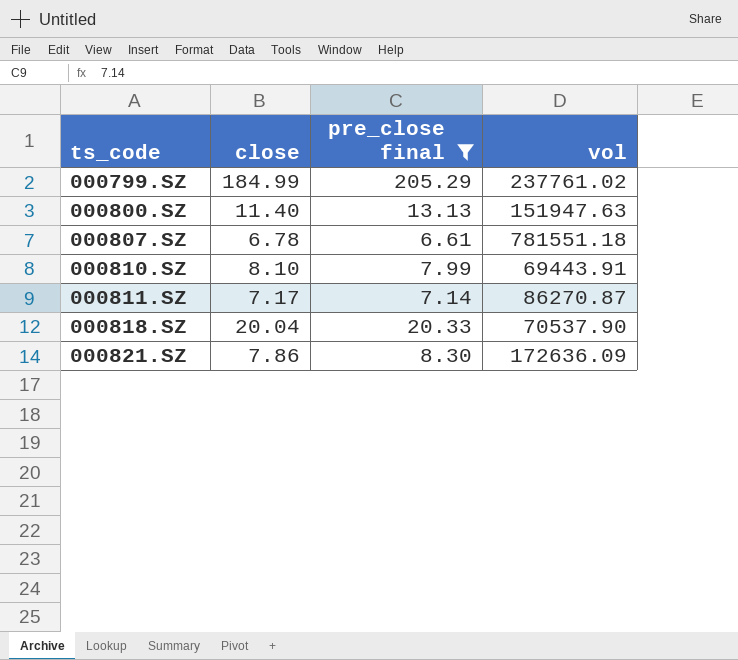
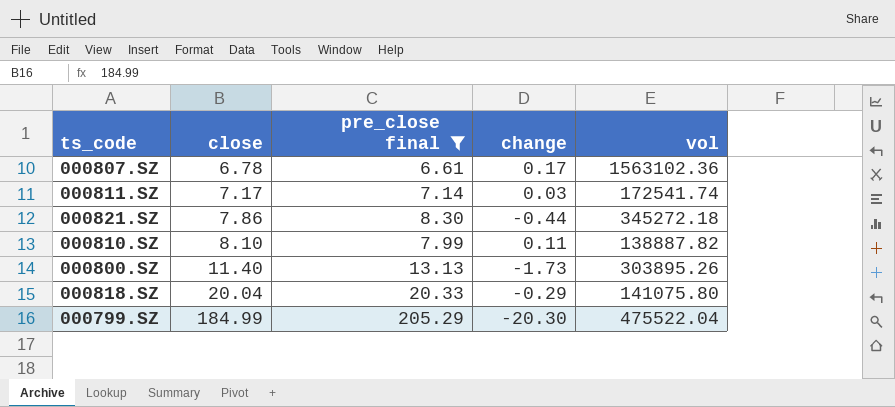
row order: ts_code ascending -> close ascending
column change | formula: none -> [close] - [pre_close final]
000807.SZ | vol: 781551.18 -> 1563102.36
000811.SZ | vol: 86270.87 -> 172541.74
000821.SZ | vol: 172636.09 -> 345272.18
000810.SZ | vol: 69443.91 -> 138887.82
000800.SZ | vol: 151947.63 -> 303895.26
000818.SZ | vol: 70537.90 -> 141075.80
000799.SZ | vol: 237761.02 -> 475522.04

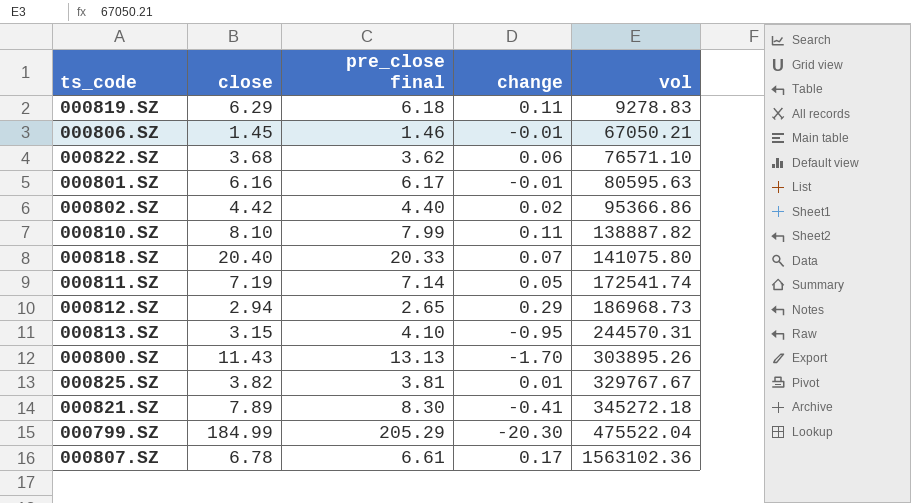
filter: pre_close final >= 6.61 -> none
row order: close ascending -> vol ascending
000818.SZ | close: 20.04 -> 20.40
000818.SZ | change: -0.29 -> 0.07
000811.SZ | close: 7.17 -> 7.19
000811.SZ | change: 0.03 -> 0.05
000800.SZ | close: 11.40 -> 11.43
000800.SZ | change: -1.73 -> -1.70
000821.SZ | close: 7.86 -> 7.89
000821.SZ | change: -0.44 -> -0.41

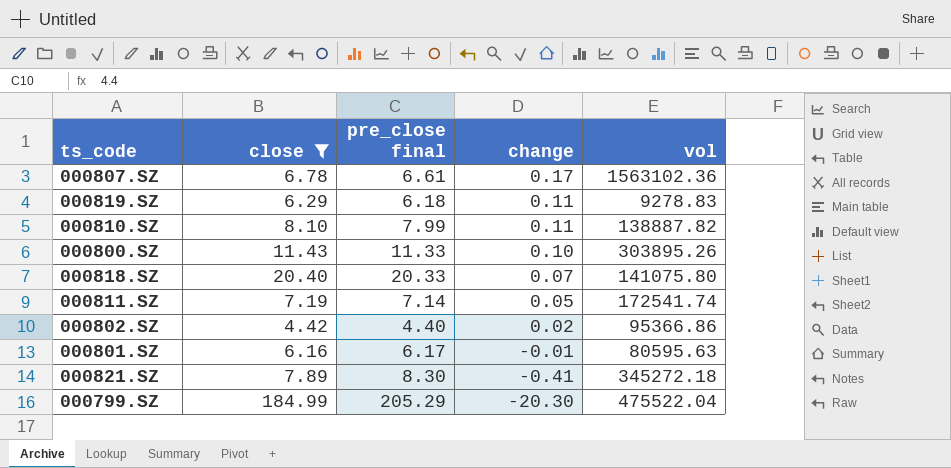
filter: none -> close >= 4.42
row order: vol ascending -> change descending
000800.SZ | pre_close final: 13.13 -> 11.33
000800.SZ | change: -1.70 -> 0.10

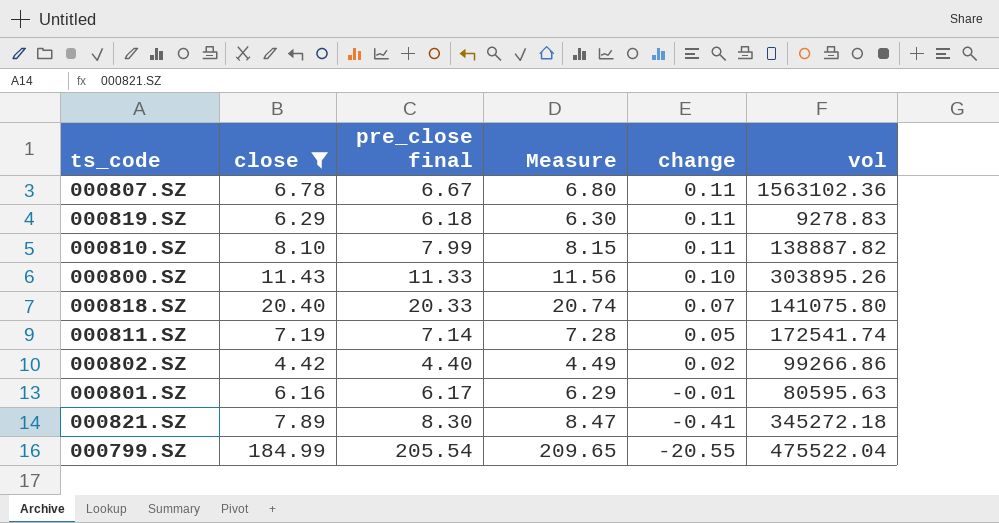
column Measure | formula: none -> [pre_close final] * 1.02
000807.SZ | pre_close final: 6.61 -> 6.67
000807.SZ | change: 0.17 -> 0.11
000802.SZ | vol: 95366.86 -> 99266.86
000799.SZ | pre_close final: 205.29 -> 205.54
000799.SZ | change: -20.30 -> -20.55

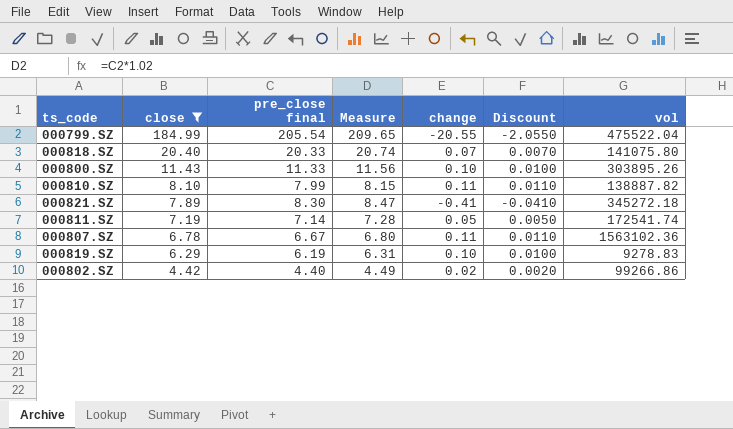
row order: change descending -> close descending
column Discount | formula: none -> [change] * 0.1
row 000801.SZ: 6.16 | 6.17 | 6.29 | -0.01 | 80595.63 -> none
000819.SZ | pre_close final: 6.18 -> 6.19
000819.SZ | Measure: 6.30 -> 6.31
000819.SZ | change: 0.11 -> 0.10

